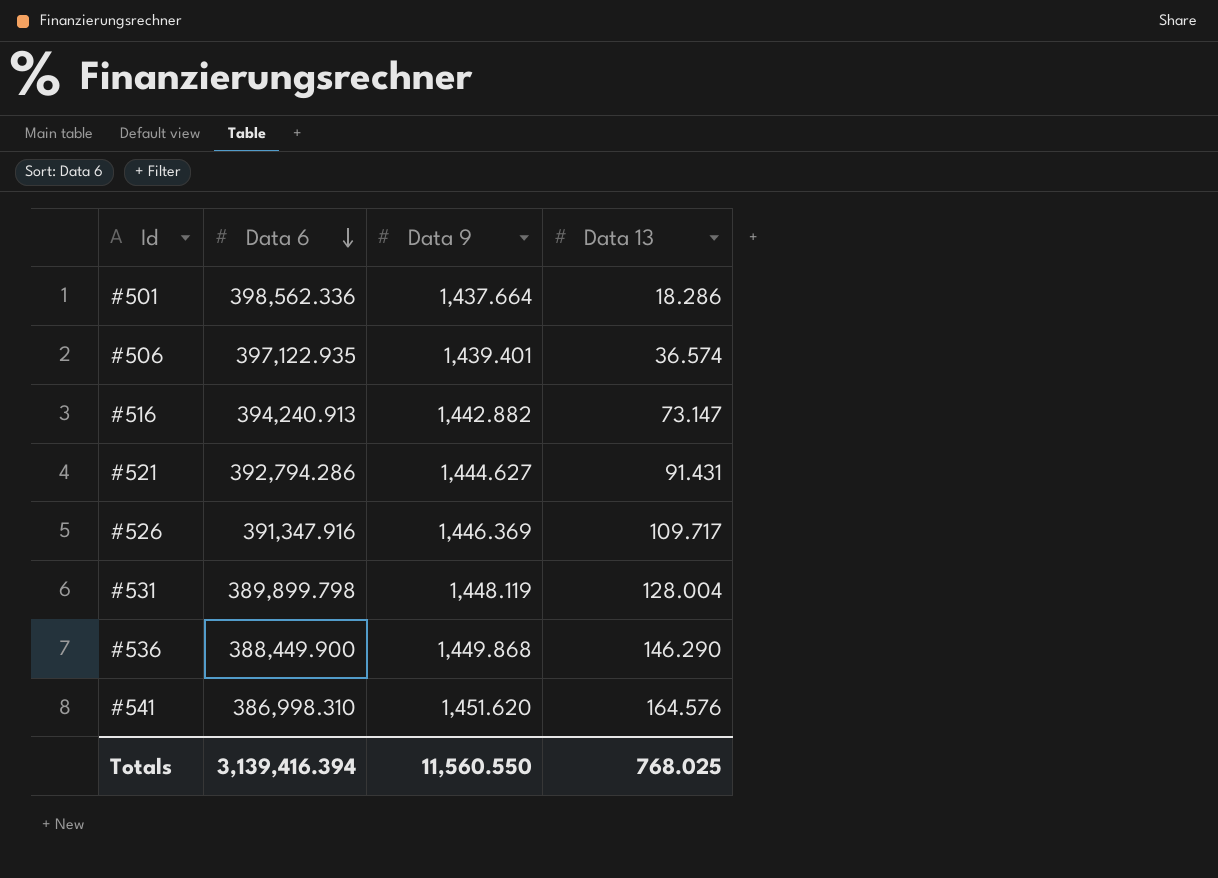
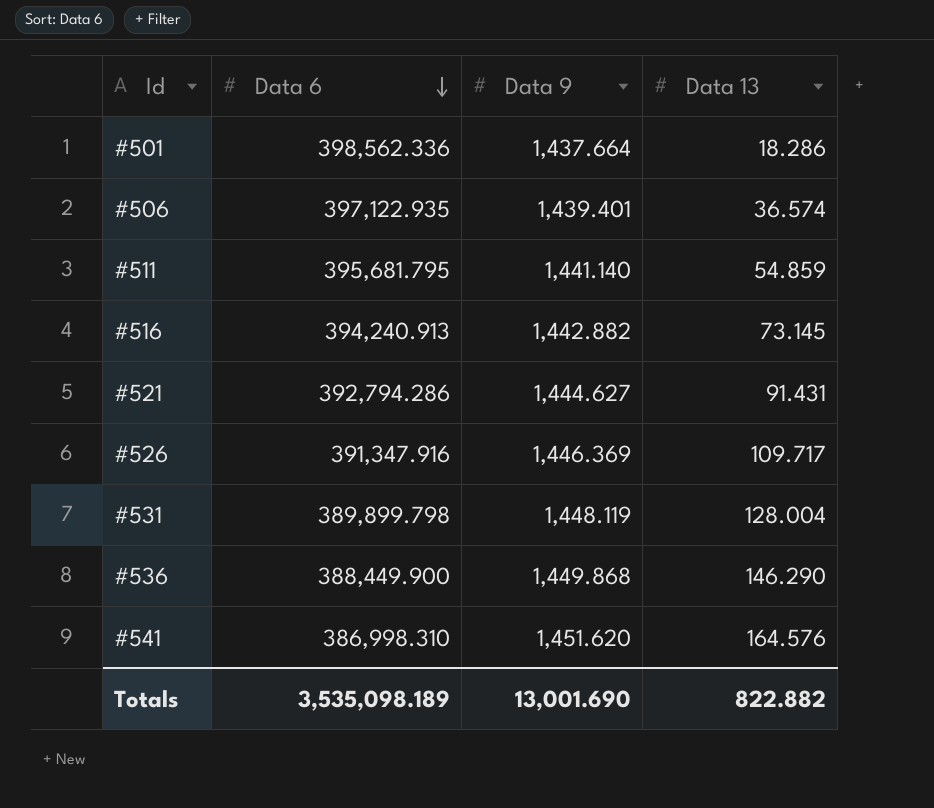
row #511: none -> 395,681.795 | 1,441.140 | 54.859
#516 | Data 13: 73.147 -> 73.145
Totals | Data 6: 3,139,416.394 -> 3,535,098.189
Totals | Data 9: 11,560.550 -> 13,001.690
Totals | Data 13: 768.025 -> 822.882

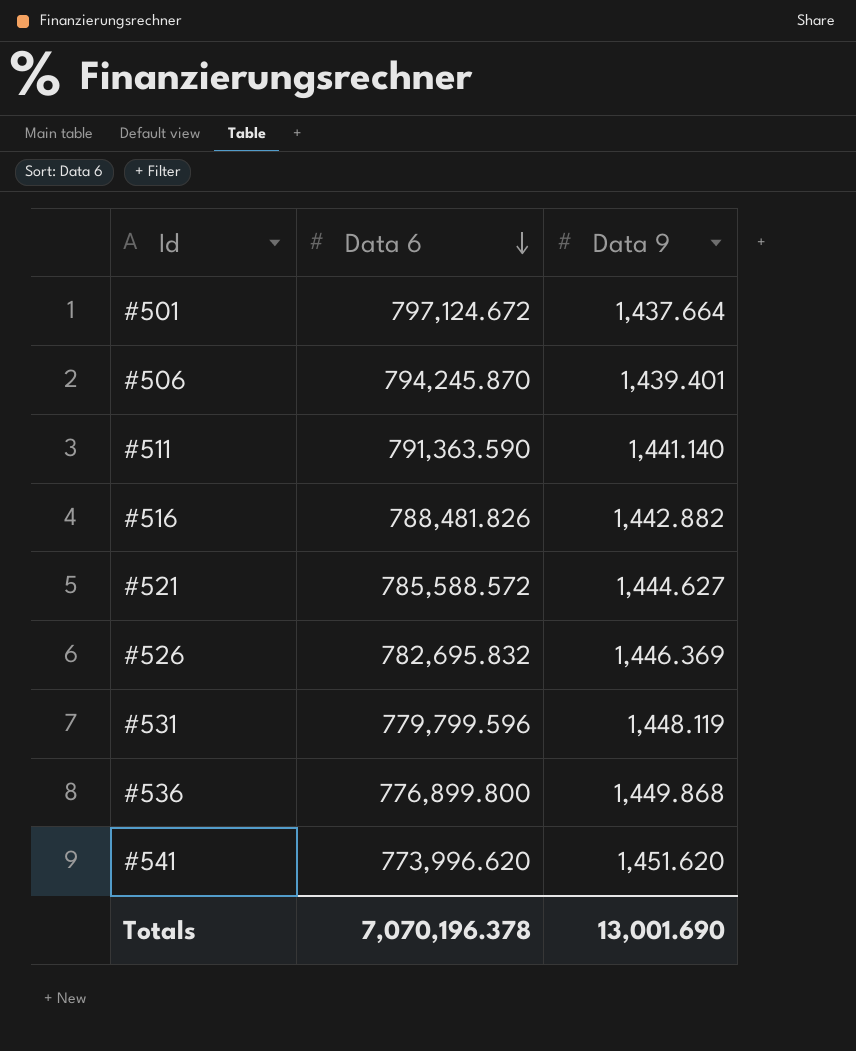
column Data 13 | position: 4 -> none
#501 | Data 6: 398,562.336 -> 797,124.672
#506 | Data 6: 397,122.935 -> 794,245.870
#511 | Data 6: 395,681.795 -> 791,363.590
#516 | Data 6: 394,240.913 -> 788,481.826
#521 | Data 6: 392,794.286 -> 785,588.572
#526 | Data 6: 391,347.916 -> 782,695.832
#531 | Data 6: 389,899.798 -> 779,799.596
#536 | Data 6: 388,449.900 -> 776,899.800
#541 | Data 6: 386,998.310 -> 773,996.620
Totals | Data 6: 3,535,098.189 -> 7,070,196.378

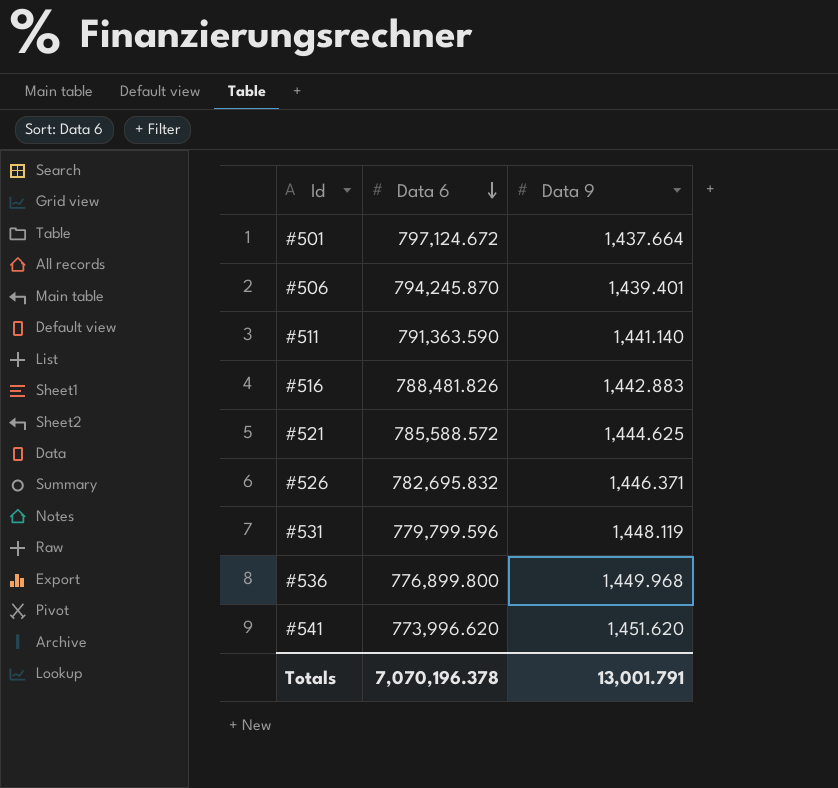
#516 | Data 9: 1,442.882 -> 1,442.883
#521 | Data 9: 1,444.627 -> 1,444.625
#526 | Data 9: 1,446.369 -> 1,446.371
#536 | Data 9: 1,449.868 -> 1,449.968
Totals | Data 9: 13,001.690 -> 13,001.791

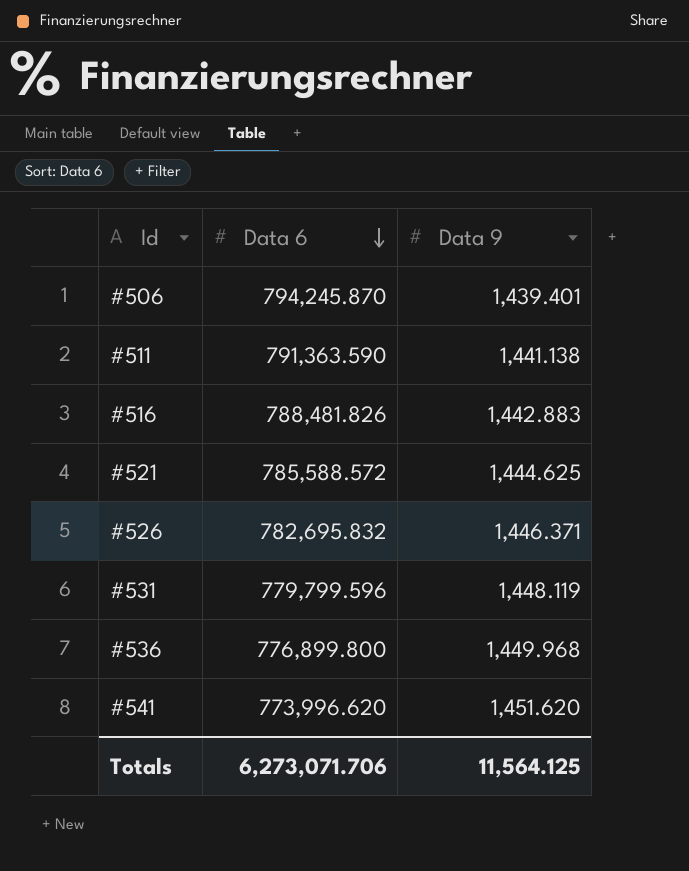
row #501: 797,124.672 | 1,437.664 -> none
#511 | Data 9: 1,441.140 -> 1,441.138
Totals | Data 6: 7,070,196.378 -> 6,273,071.706
Totals | Data 9: 13,001.791 -> 11,564.125

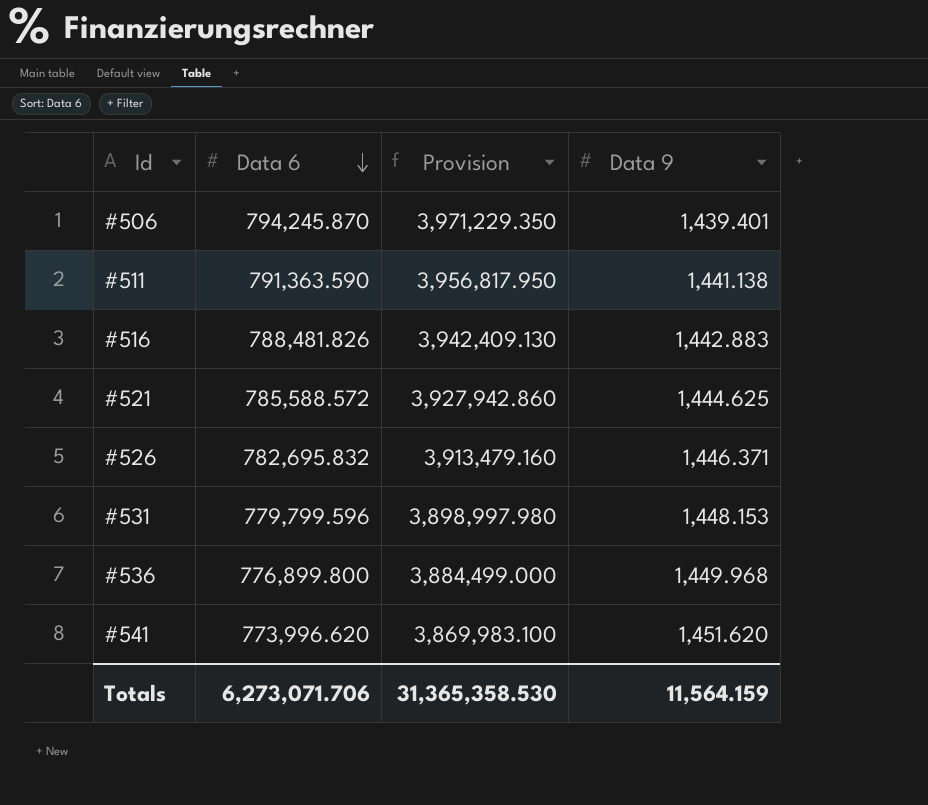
column Provision | formula: none -> [Data 6] * 5
#531 | Data 9: 1,448.119 -> 1,448.153
Totals | Data 9: 11,564.125 -> 11,564.159

